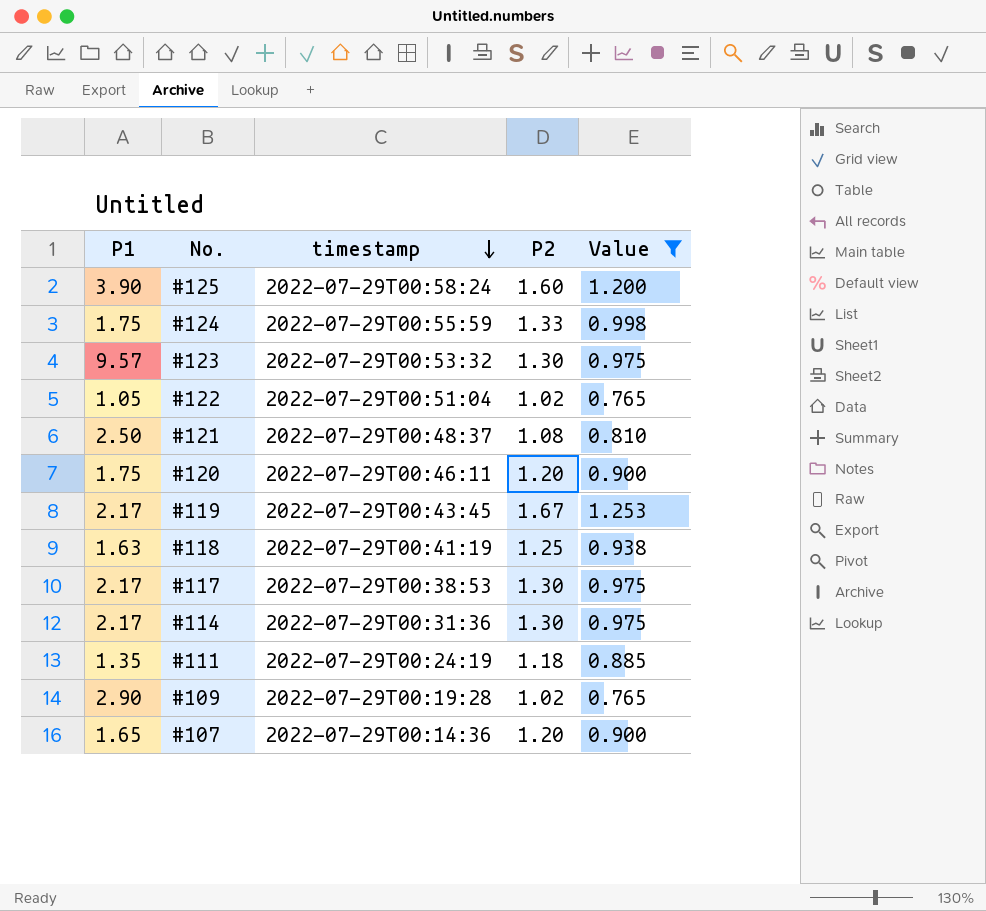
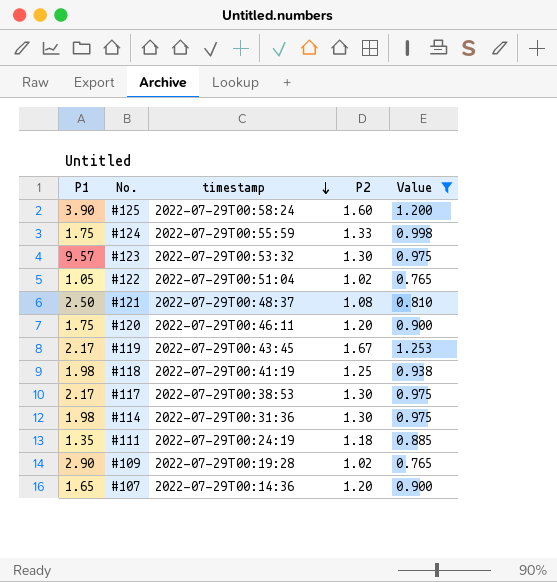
#118 | P1: 1.63 -> 1.98
#114 | P1: 2.17 -> 1.98

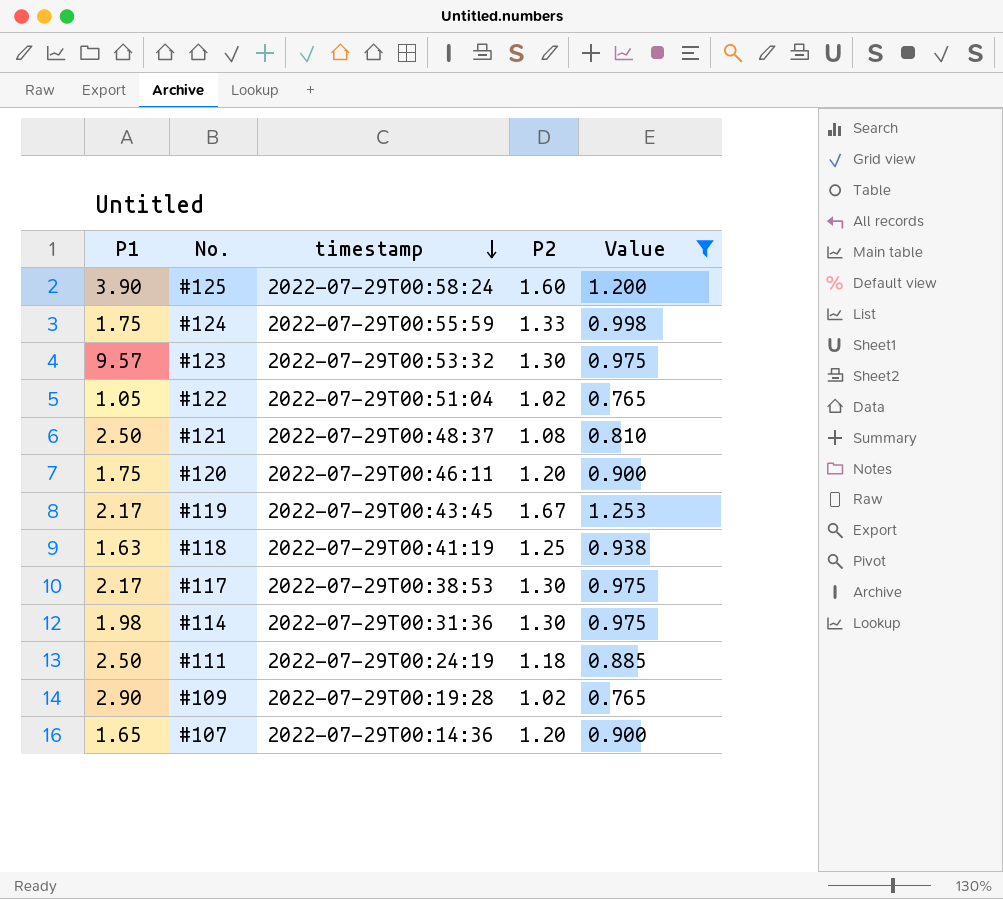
#118 | P1: 1.98 -> 1.63
#111 | P1: 1.35 -> 2.50

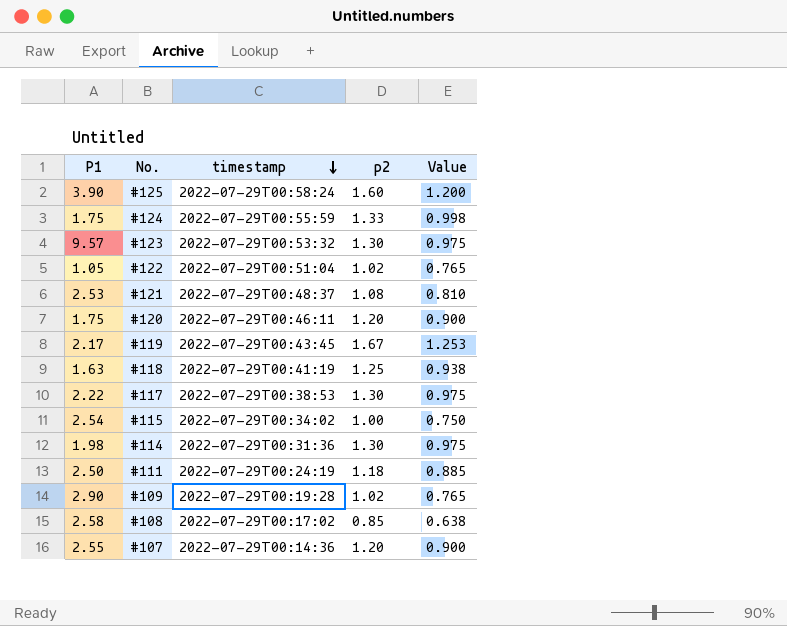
filter: Value >= 0.765 -> none
column name: P2 -> p2
#121 | P1: 2.50 -> 2.53
#117 | P1: 2.17 -> 2.22
#107 | P1: 1.65 -> 2.55

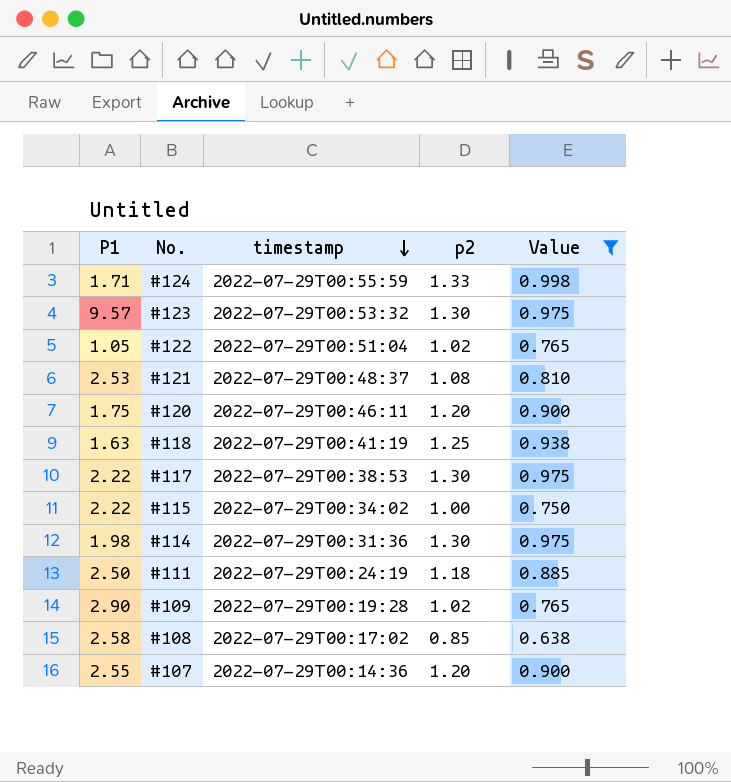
filter: none -> Value <= 0.998
#124 | P1: 1.75 -> 1.71
#115 | P1: 2.54 -> 2.22

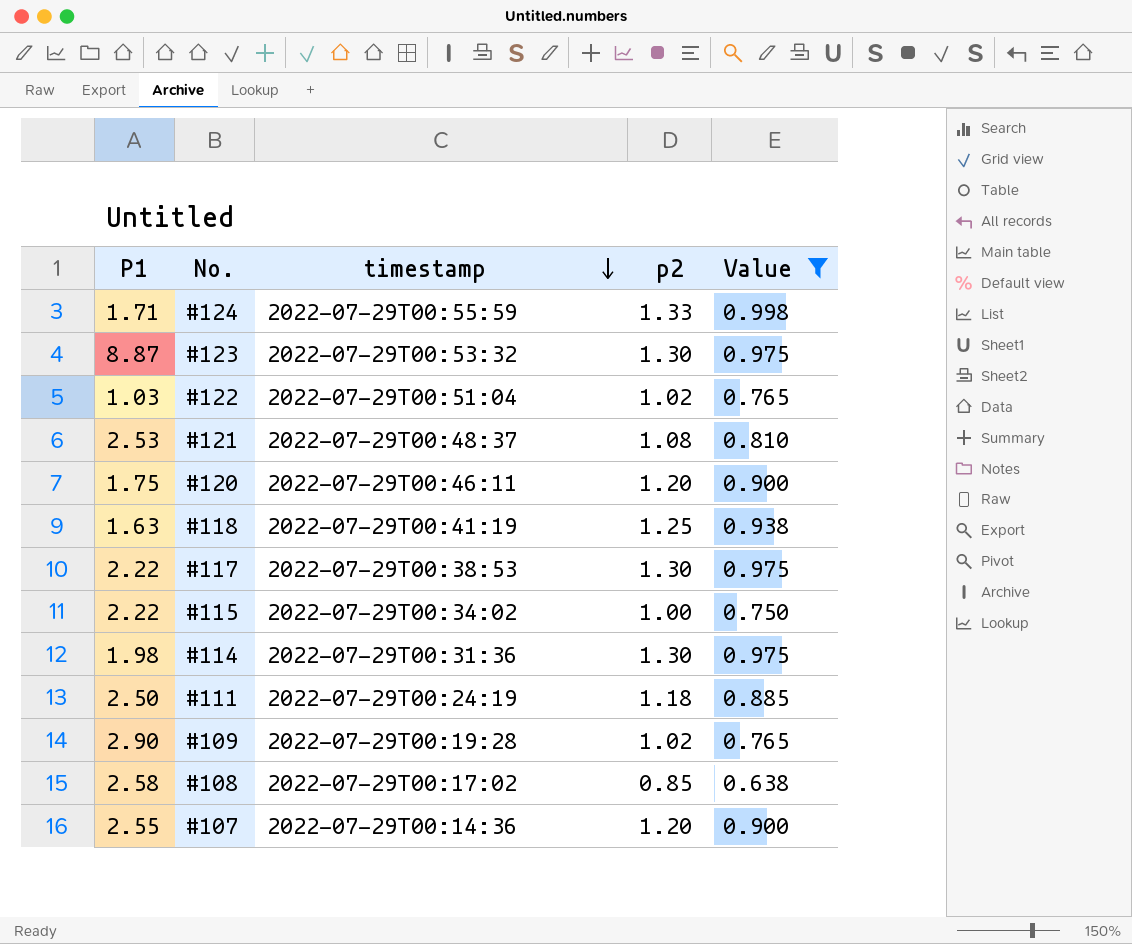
#123 | P1: 9.57 -> 8.87
#122 | P1: 1.05 -> 1.03

